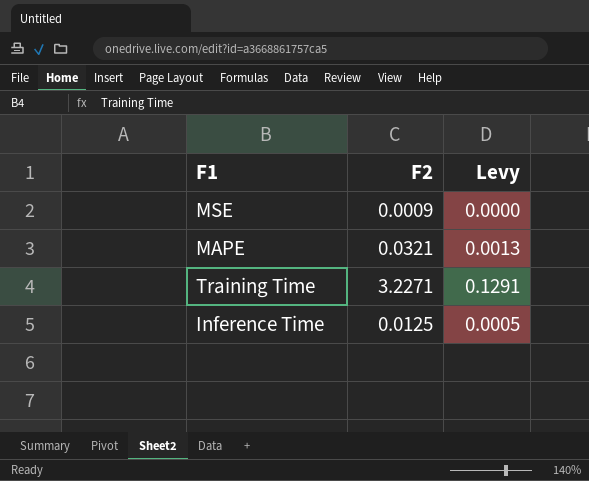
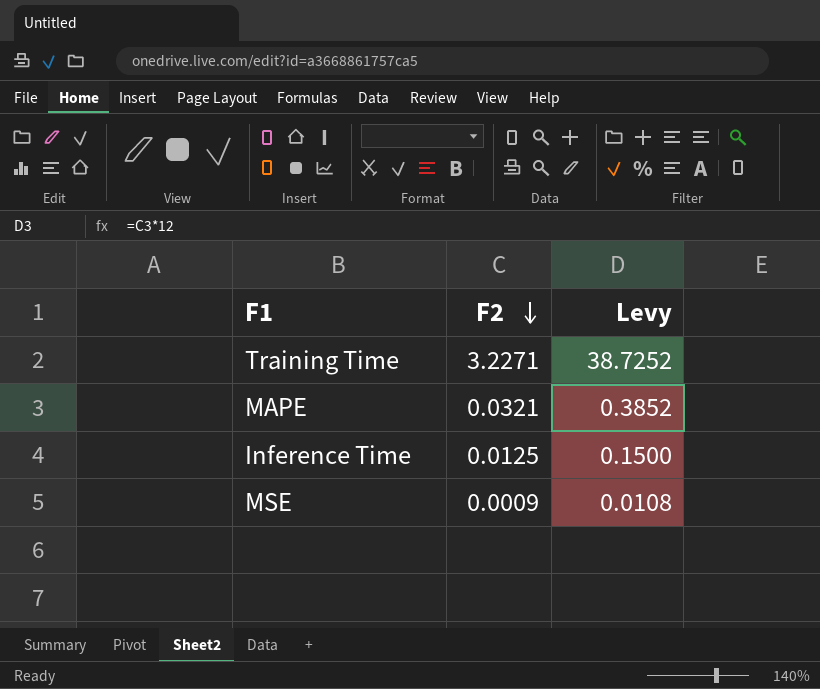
row order: none -> F2 descending
column Levy | formula: [F2] * 0.04 -> [F2] * 12

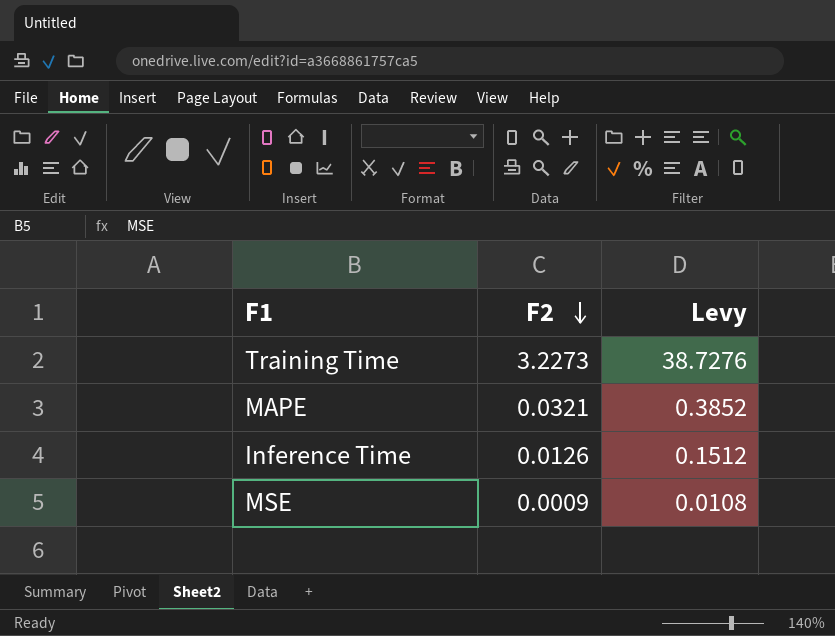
Training Time | F2: 3.2271 -> 3.2273
Training Time | Levy: 38.7252 -> 38.7276
Inference Time | F2: 0.0125 -> 0.0126
Inference Time | Levy: 0.1500 -> 0.1512

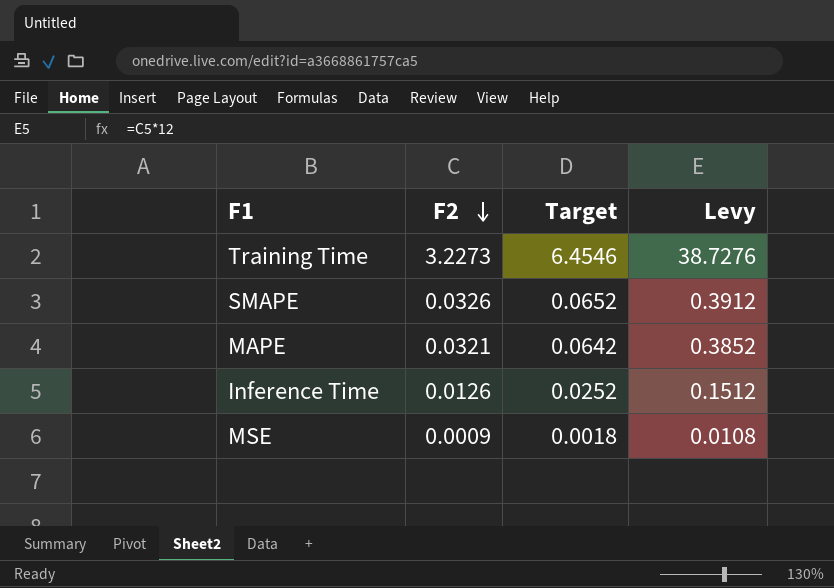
column Target | formula: none -> [F2] * 2
row SMAPE: none -> 0.0326 | 0.0652 | 0.3912

